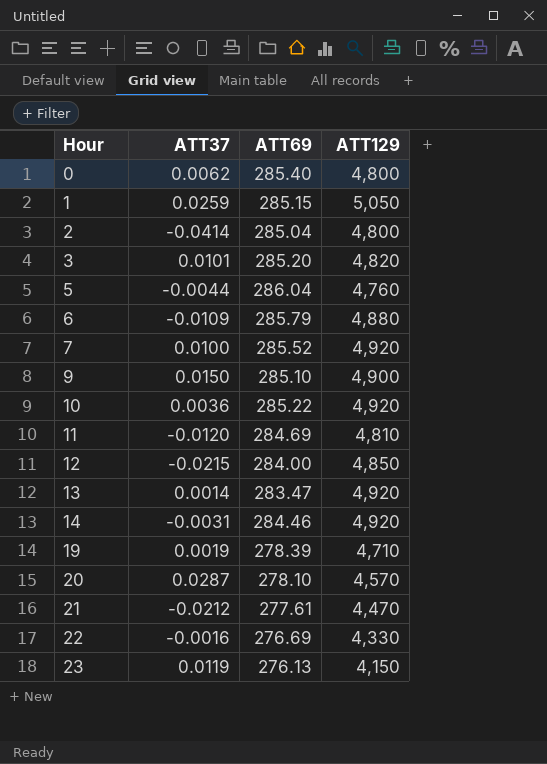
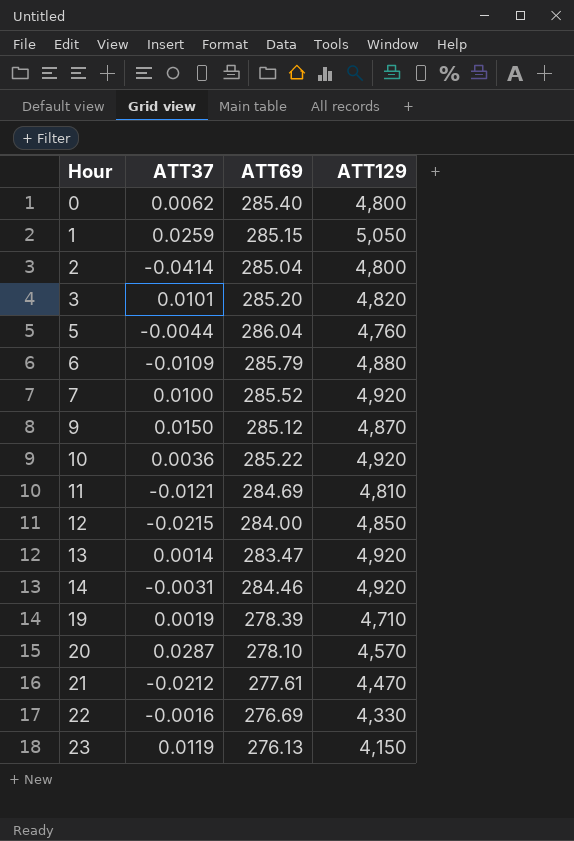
9 | ATT69: 285.10 -> 285.12
9 | ATT129: 4,900 -> 4,870
11 | ATT37: -0.0120 -> -0.0121

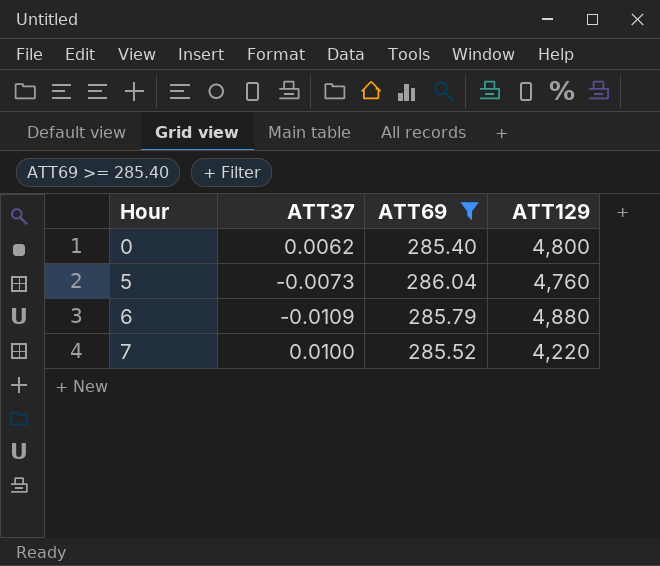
filter: none -> ATT69 >= 285.40
5 | ATT37: -0.0044 -> -0.0073
7 | ATT129: 4,920 -> 4,220

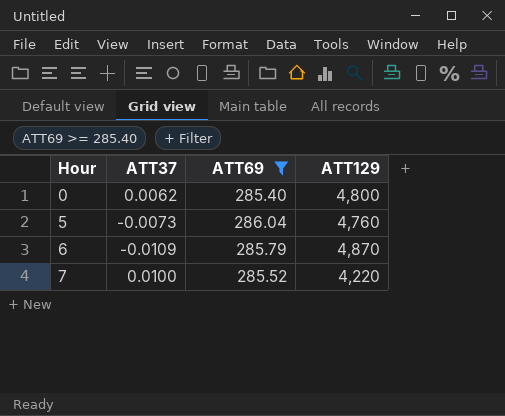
6 | ATT129: 4,880 -> 4,870

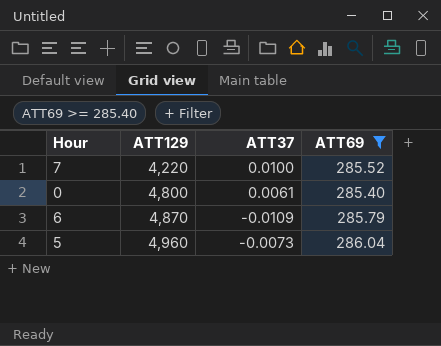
row order: Hour ascending -> ATT129 ascending
column ATT129 | position: 4 -> 2
0 | ATT37: 0.0062 -> 0.0061
5 | ATT129: 4,760 -> 4,960

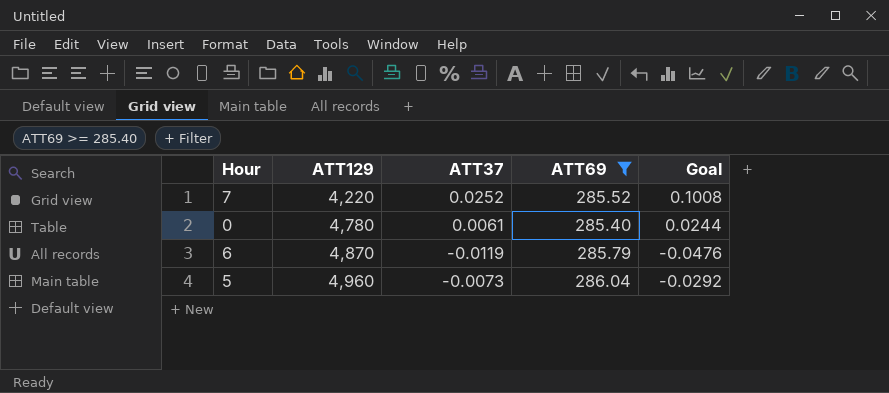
column Goal | formula: none -> [ATT37] * 4
7 | ATT37: 0.0100 -> 0.0252
0 | ATT129: 4,800 -> 4,780
6 | ATT37: -0.0109 -> -0.0119

